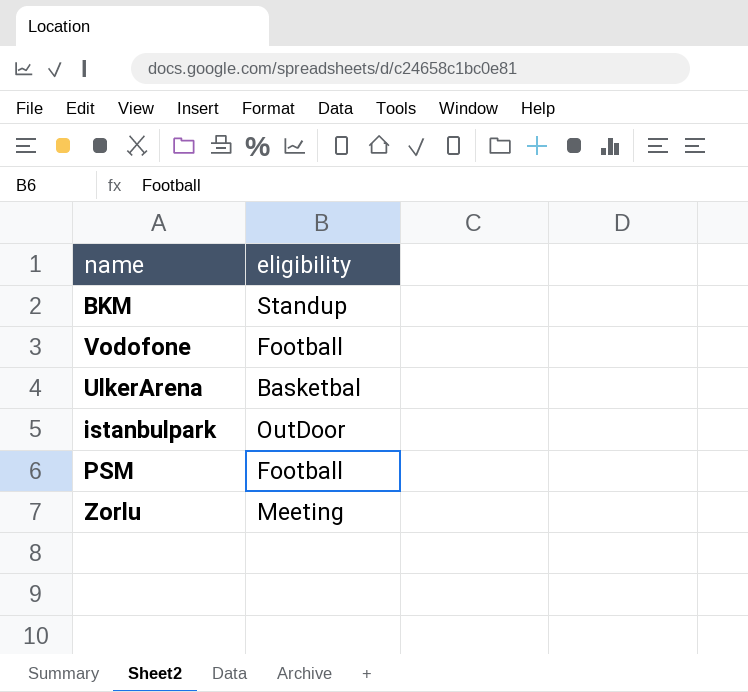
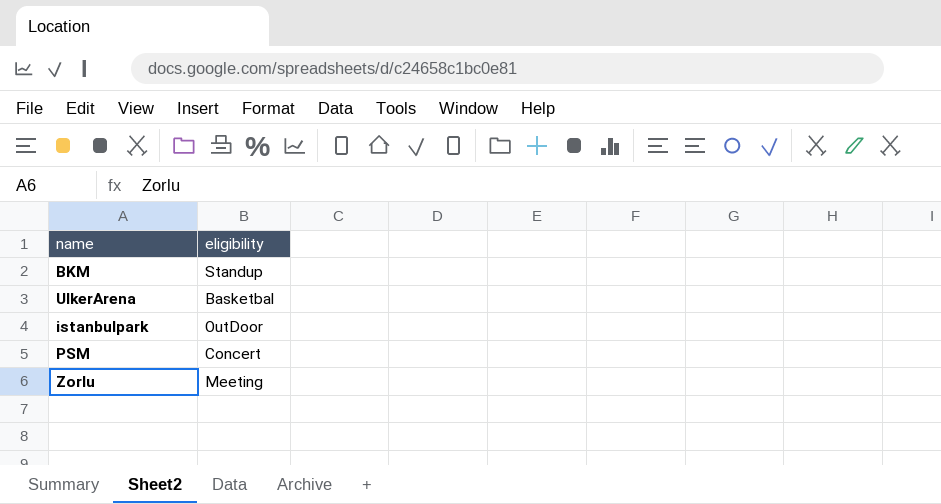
row Vodofone: Football -> none
PSM | eligibility: Football -> Concert

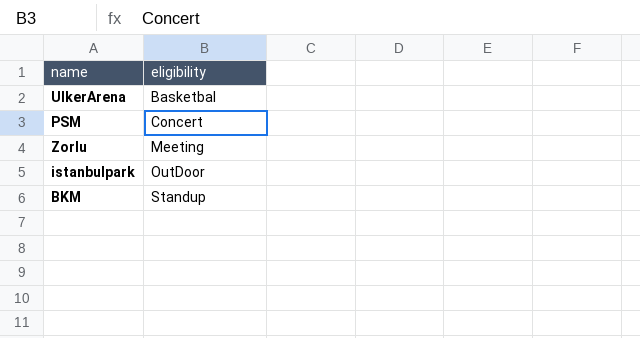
row order: none -> eligibility ascending

